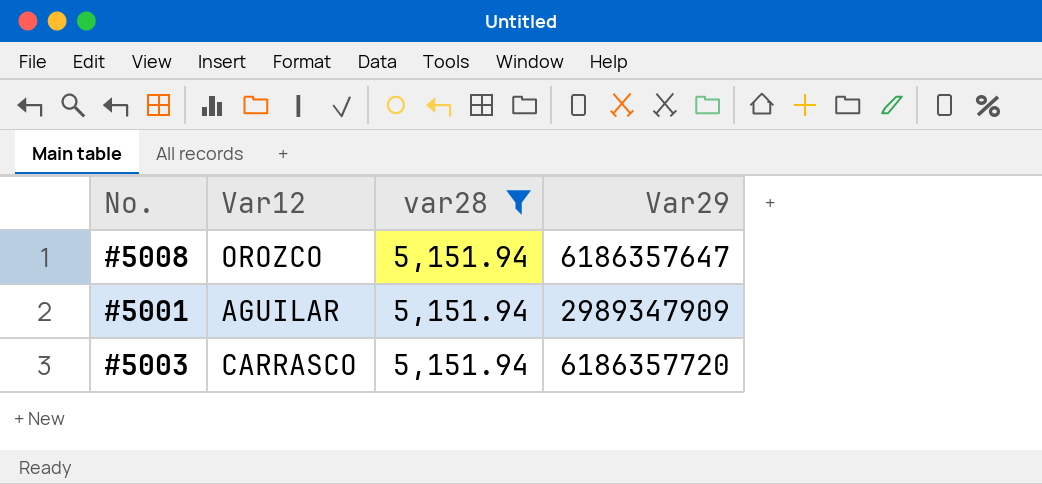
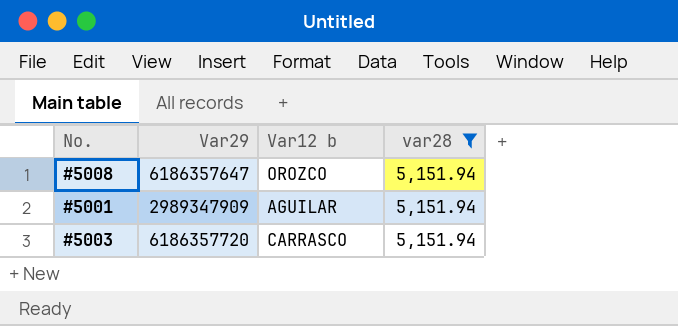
column Var29 | position: 4 -> 2
column name: Var12 -> Var12 b

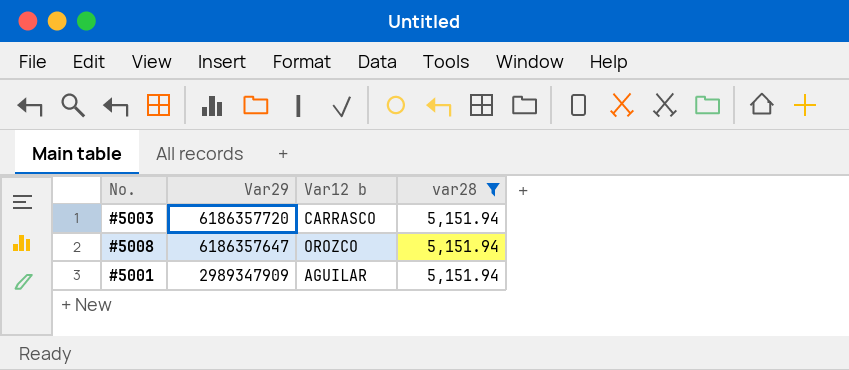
row order: none -> Var29 descending

